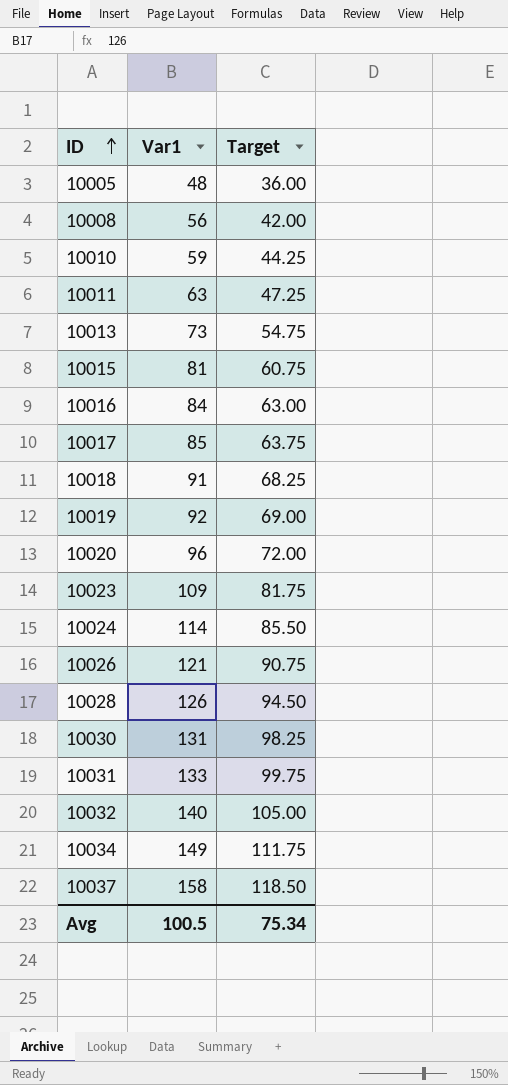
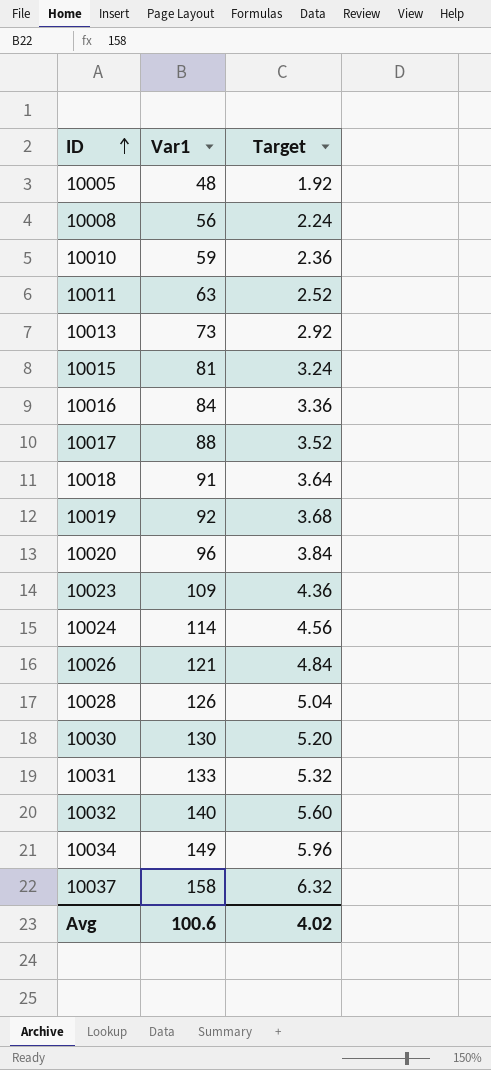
column Target | formula: [Var1] * 0.75 -> [Var1] * 0.04
10017 | Var1: 85 -> 88
10030 | Var1: 131 -> 130
Avg | Var1: 100.5 -> 100.6
Avg | Target: 75.34 -> 4.02

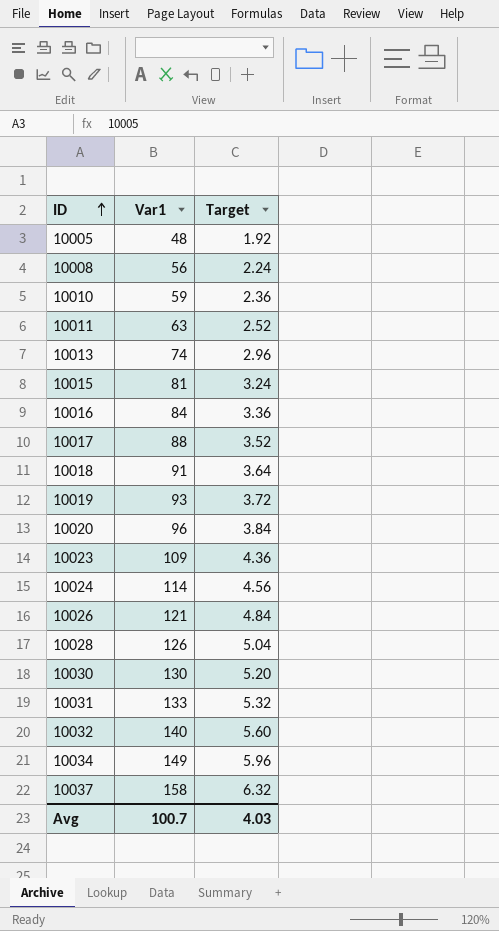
10013 | Var1: 73 -> 74
10013 | Target: 2.92 -> 2.96
10019 | Var1: 92 -> 93
10019 | Target: 3.68 -> 3.72
Avg | Var1: 100.6 -> 100.7
Avg | Target: 4.02 -> 4.03

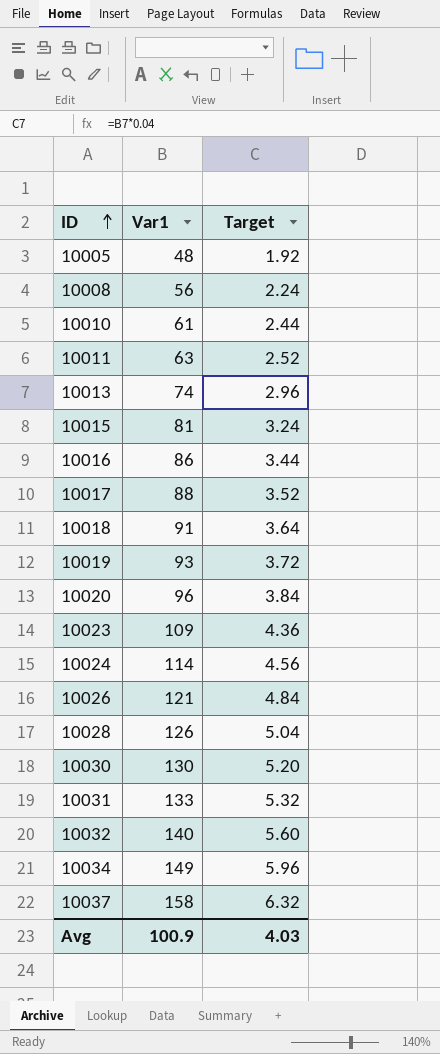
10010 | Var1: 59 -> 61
10010 | Target: 2.36 -> 2.44
10016 | Var1: 84 -> 86
10016 | Target: 3.36 -> 3.44
Avg | Var1: 100.7 -> 100.9

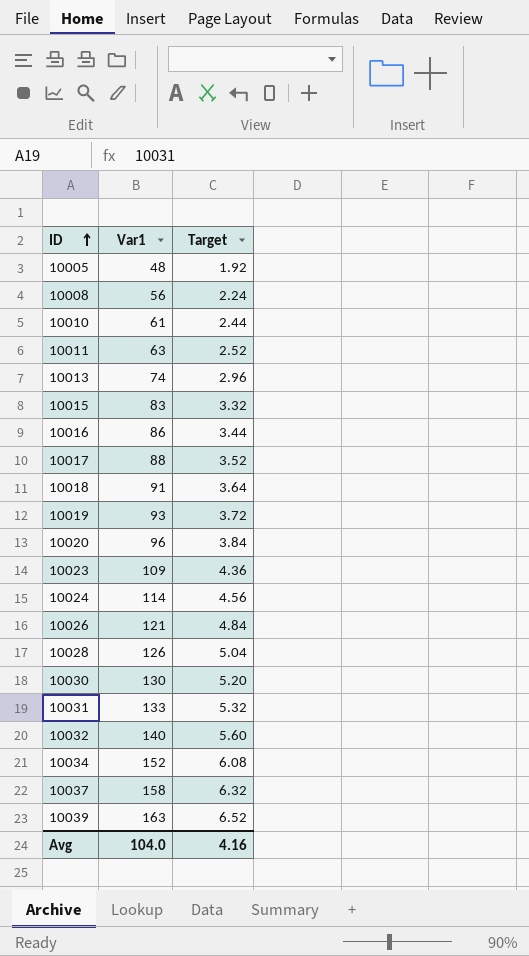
10015 | Var1: 81 -> 83
10015 | Target: 3.24 -> 3.32
10034 | Var1: 149 -> 152
10034 | Target: 5.96 -> 6.08
row 10039: none -> 163 | 6.52
Avg | Var1: 100.9 -> 104.0
Avg | Target: 4.03 -> 4.16

